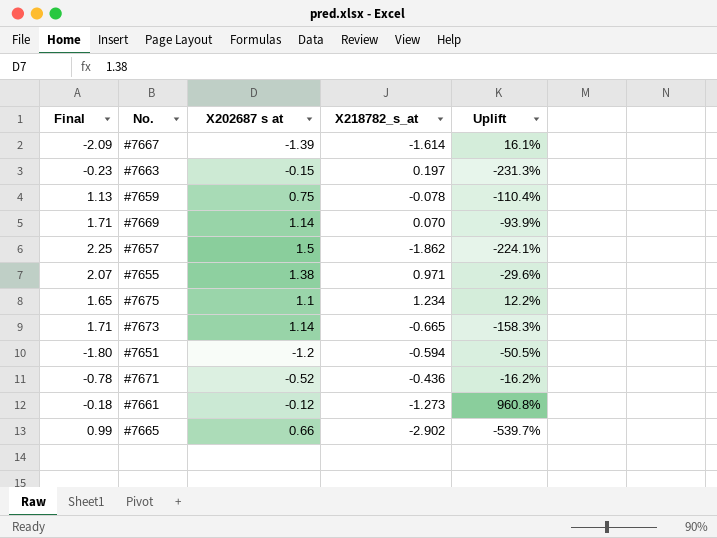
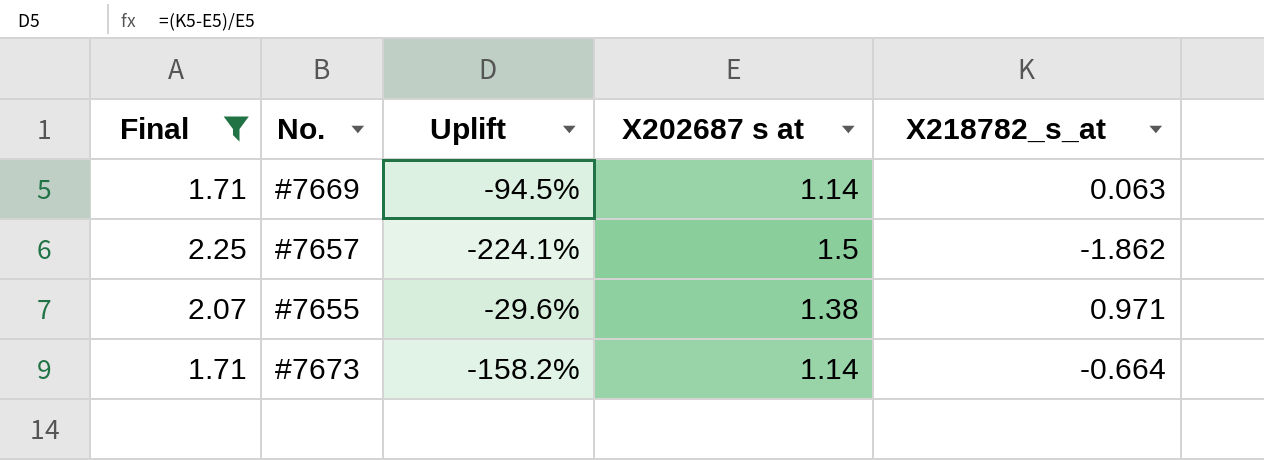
filter: none -> Final >= 1.71
column Uplift | position: 5 -> 3
#7669 | Uplift: -93.9% -> -94.5%
#7669 | X218782_s_at: 0.070 -> 0.063
#7673 | Uplift: -158.3% -> -158.2%
#7673 | X218782_s_at: -0.665 -> -0.664

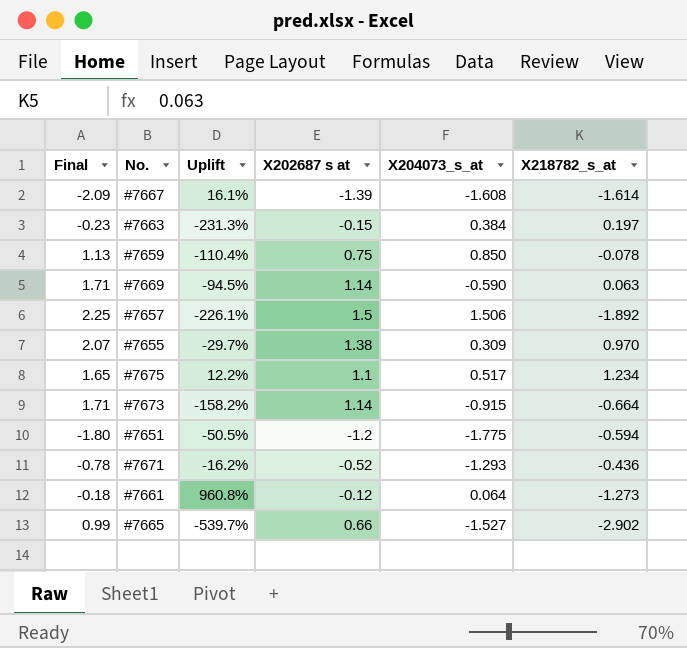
filter: Final >= 1.71 -> none
column X204073_s_at | position: none -> 5
#7657 | Uplift: -224.1% -> -226.1%
#7657 | X218782_s_at: -1.862 -> -1.892
#7655 | Uplift: -29.6% -> -29.7%
#7655 | X218782_s_at: 0.971 -> 0.970

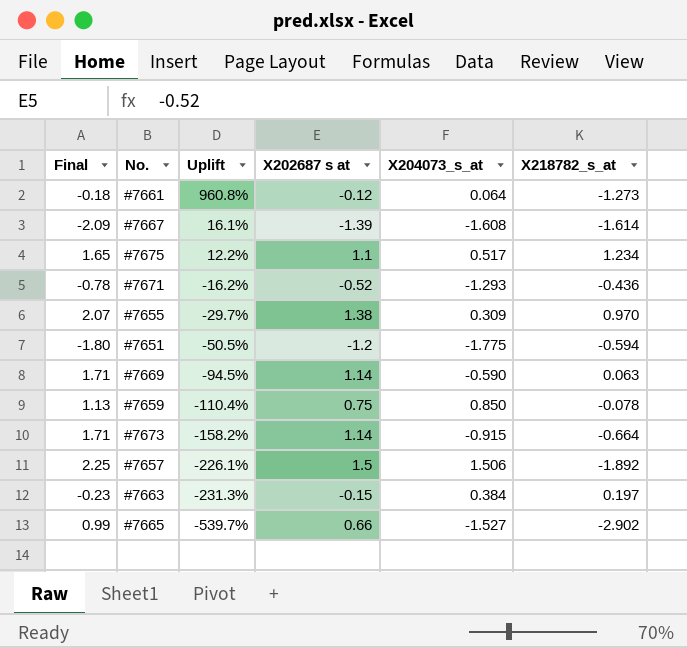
row order: none -> Uplift descending

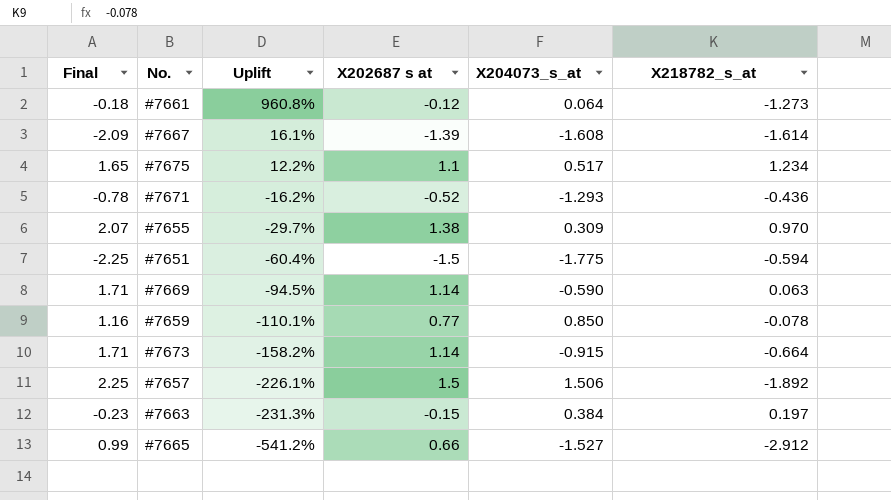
#7651 | Final: -1.80 -> -2.25
#7651 | Uplift: -50.5% -> -60.4%
#7651 | X202687 s at: -1.2 -> -1.5
#7659 | Final: 1.13 -> 1.16
#7659 | Uplift: -110.4% -> -110.1%
#7659 | X202687 s at: 0.75 -> 0.77
#7665 | Uplift: -539.7% -> -541.2%
#7665 | X218782_s_at: -2.902 -> -2.912

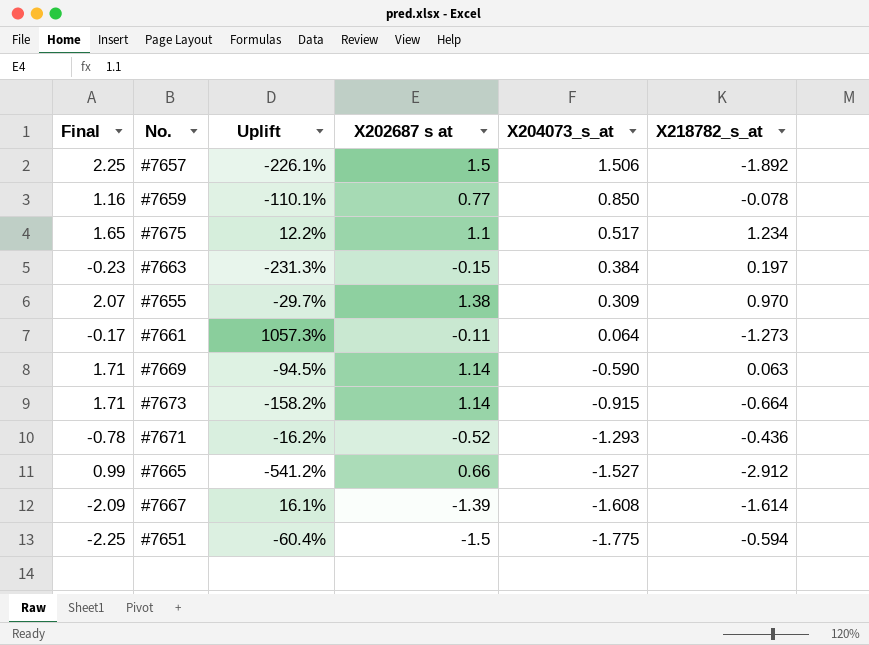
row order: Uplift descending -> X204073_s_at descending
#7661 | Final: -0.18 -> -0.17
#7661 | Uplift: 960.8% -> 1057.3%
#7661 | X202687 s at: -0.12 -> -0.11

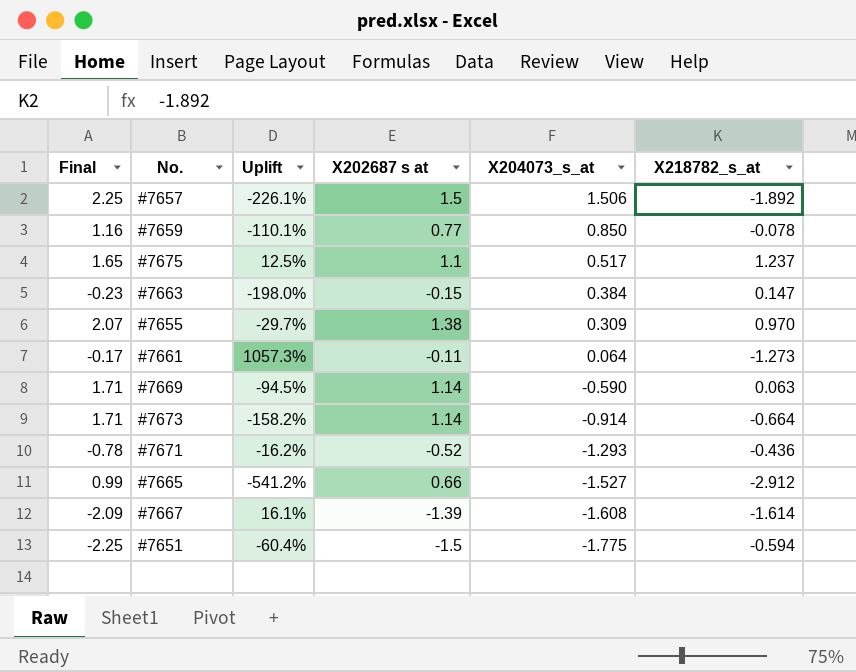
#7675 | Uplift: 12.2% -> 12.5%
#7675 | X218782_s_at: 1.234 -> 1.237
#7663 | Uplift: -231.3% -> -198.0%
#7663 | X218782_s_at: 0.197 -> 0.147
#7673 | X204073_s_at: -0.915 -> -0.914

